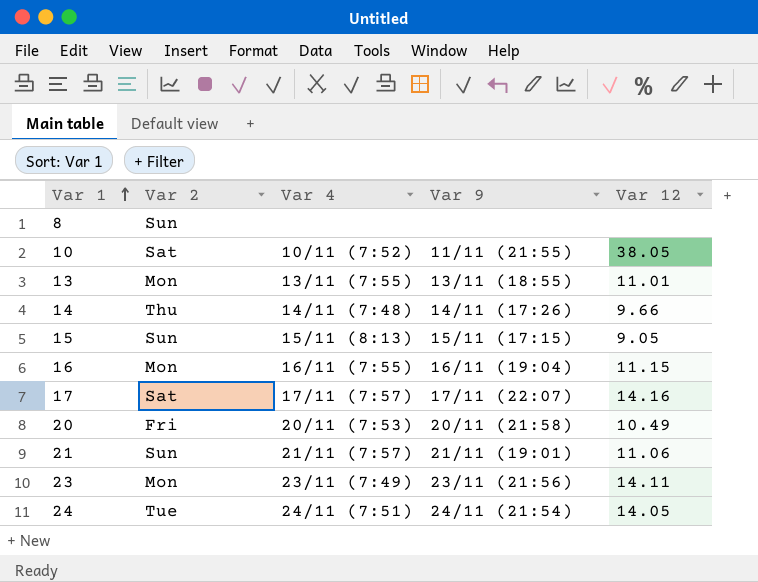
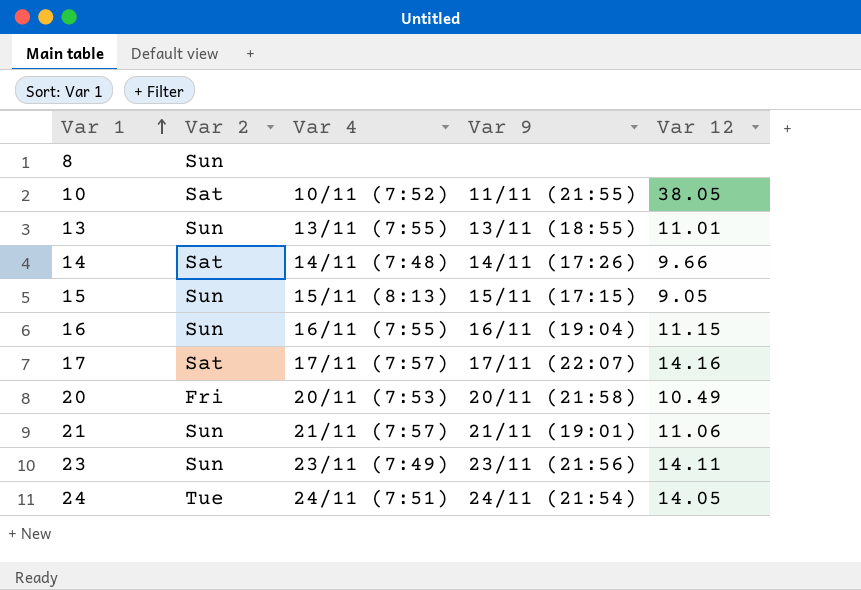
13 | Var 2: Mon -> Sun
14 | Var 2: Thu -> Sat
16 | Var 2: Mon -> Sun
23 | Var 2: Mon -> Sun

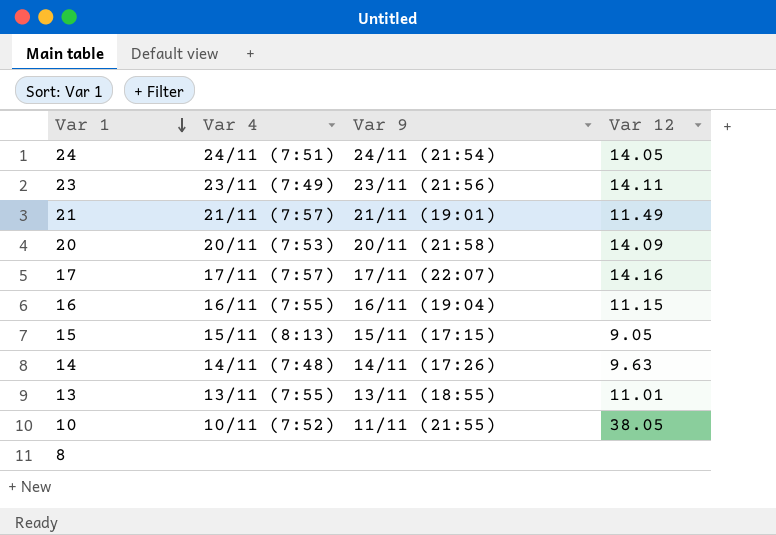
row order: Var 1 ascending -> Var 1 descending
column Var 2 | position: 2 -> none
21 | Var 12: 11.06 -> 11.49
20 | Var 12: 10.49 -> 14.09
14 | Var 12: 9.66 -> 9.63

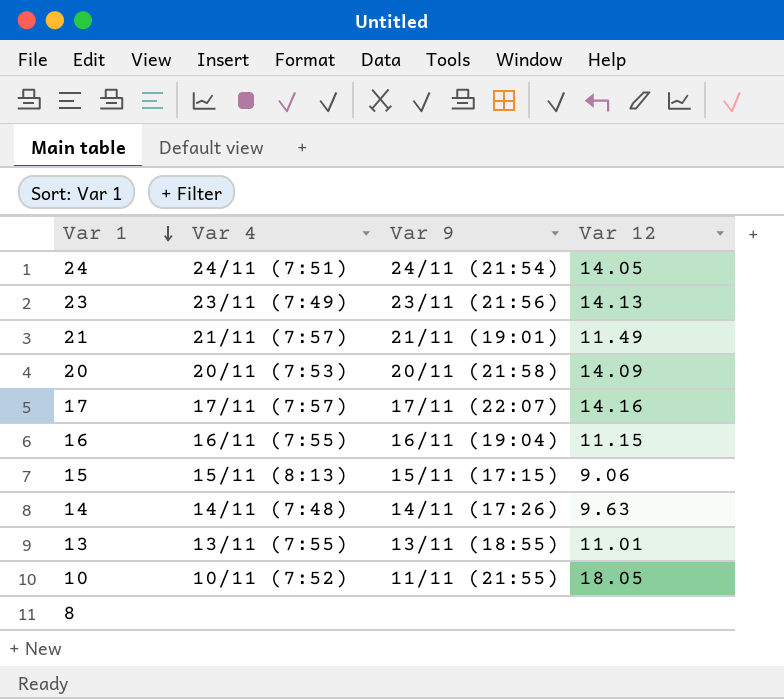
23 | Var 12: 14.11 -> 14.13
15 | Var 12: 9.05 -> 9.06
10 | Var 12: 38.05 -> 18.05

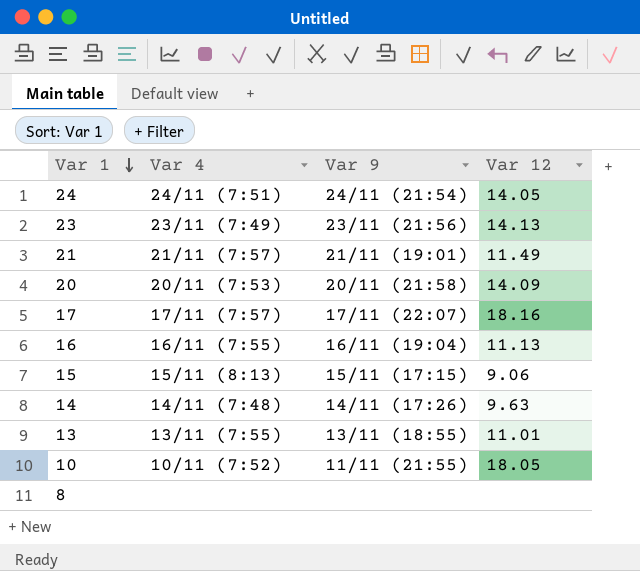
17 | Var 12: 14.16 -> 18.16
16 | Var 12: 11.15 -> 11.13

